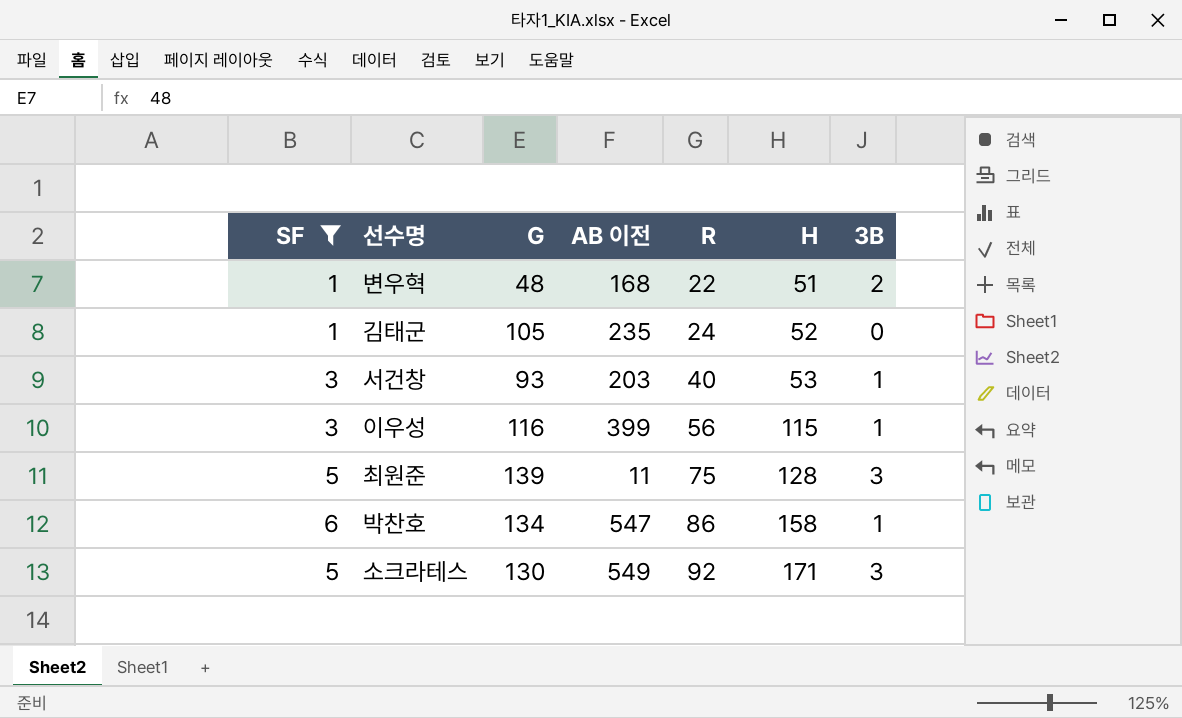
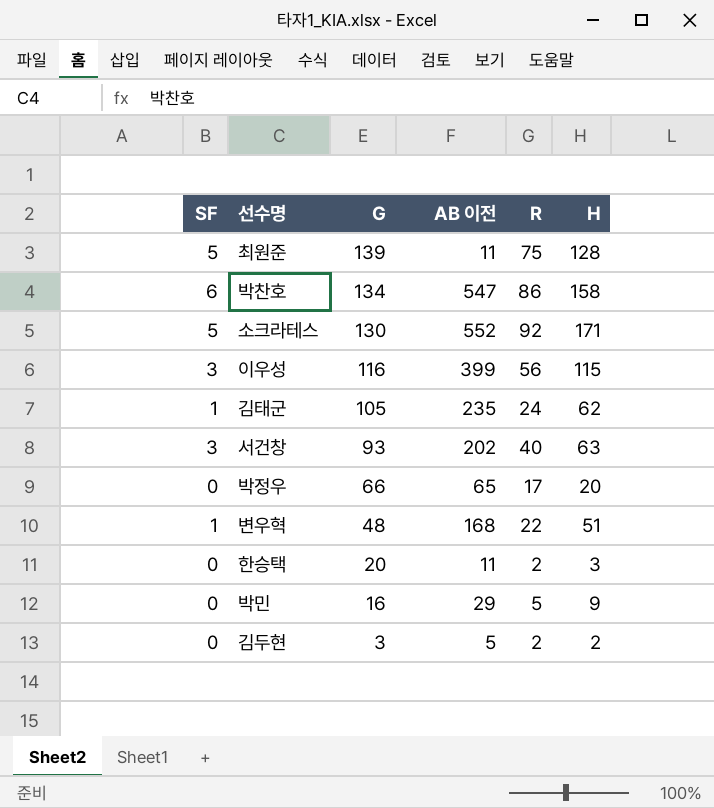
filter: SF != 0 -> none
row order: R ascending -> G descending
column 3B | position: 7 -> none
소크라테스 | AB 이전: 549 -> 552
김태군 | H: 52 -> 62
서건창 | AB 이전: 203 -> 202
서건창 | H: 53 -> 63

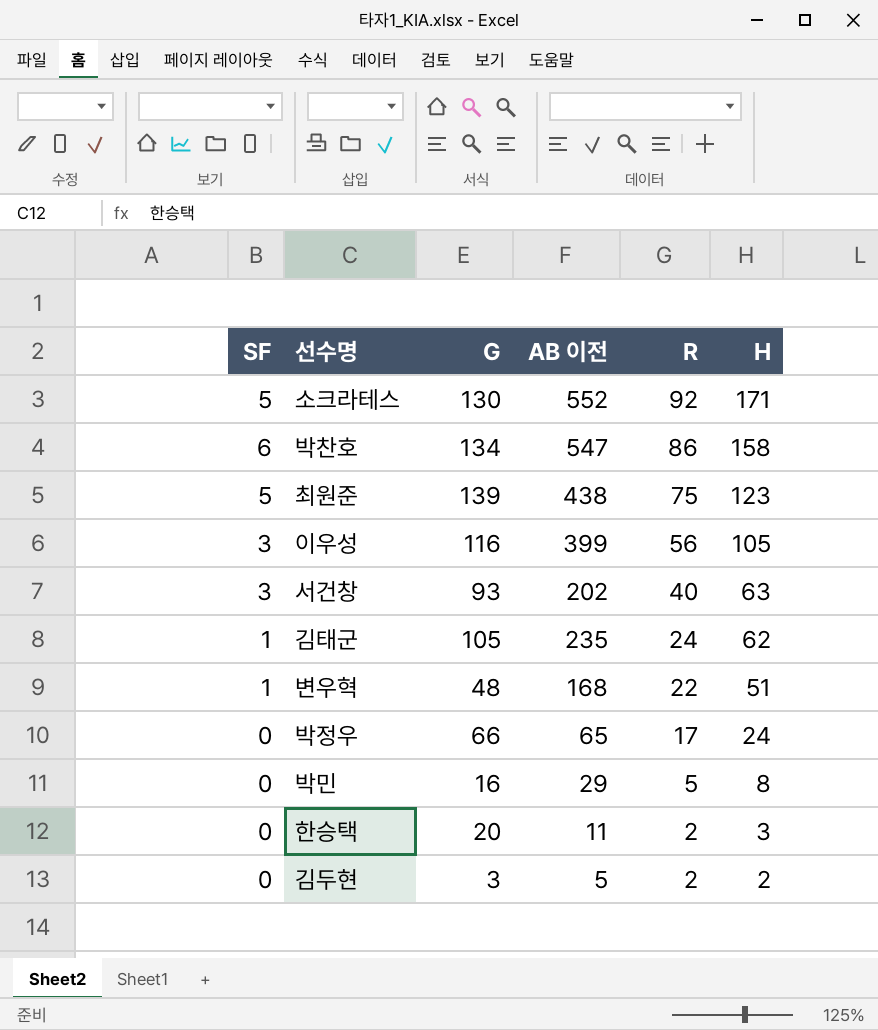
row order: G descending -> R descending
최원준 | AB 이전: 11 -> 438
최원준 | H: 128 -> 123
이우성 | H: 115 -> 105
박정우 | H: 20 -> 24
박민 | H: 9 -> 8

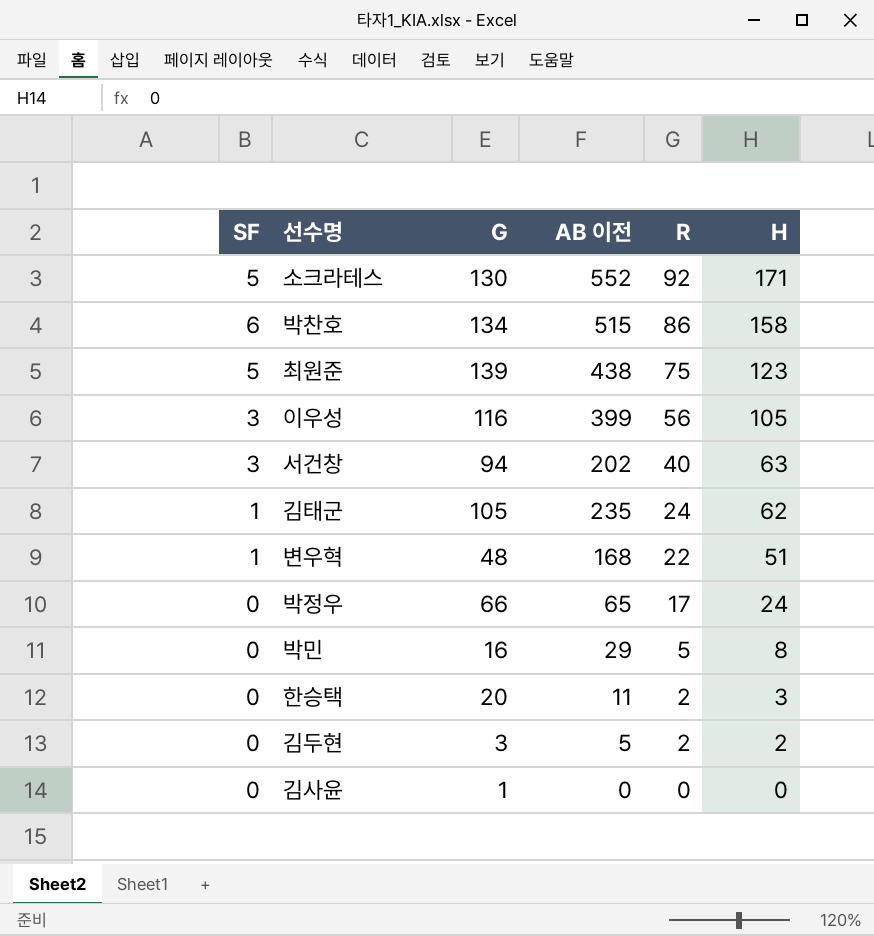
박찬호 | AB 이전: 547 -> 515
서건창 | G: 93 -> 94
row 김사윤: none -> 0 | 1 | 0 | 0 | 0

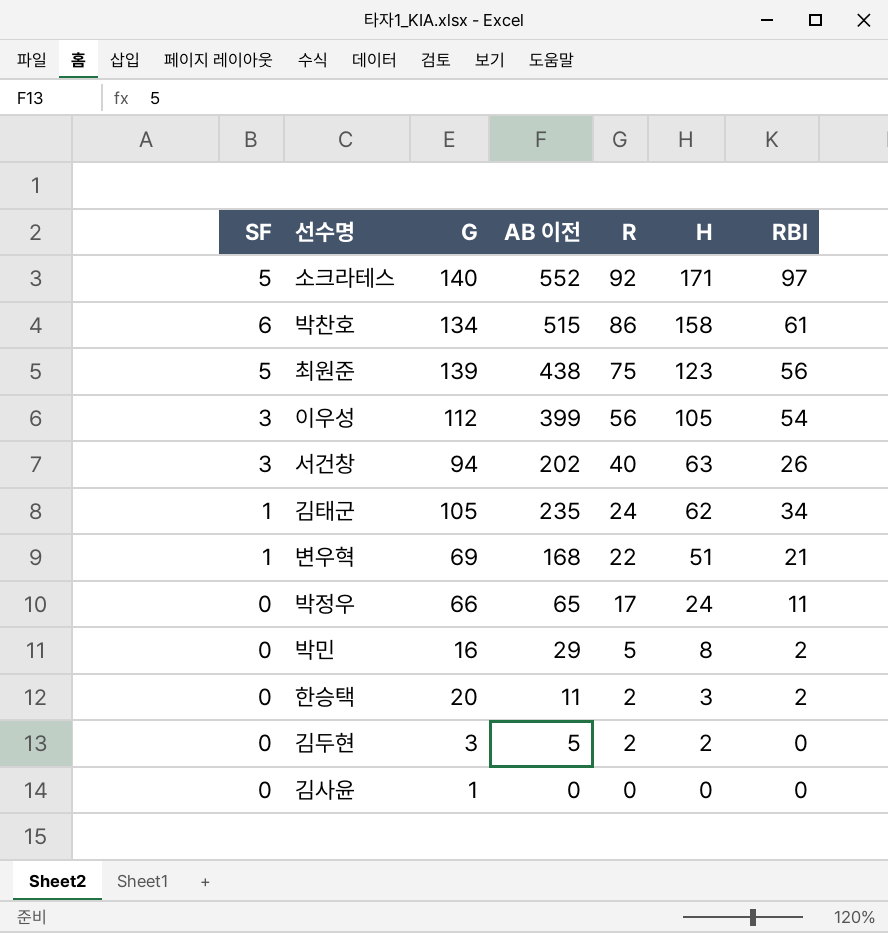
column RBI | position: none -> 7
소크라테스 | G: 130 -> 140
이우성 | G: 116 -> 112
변우혁 | G: 48 -> 69

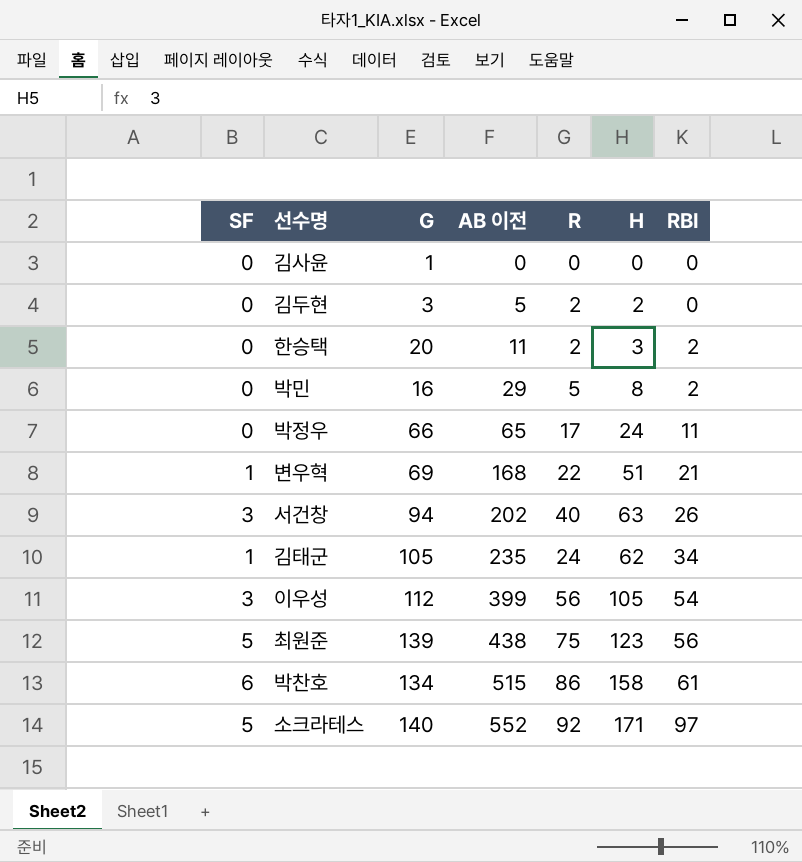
row order: R descending -> AB 이전 ascending

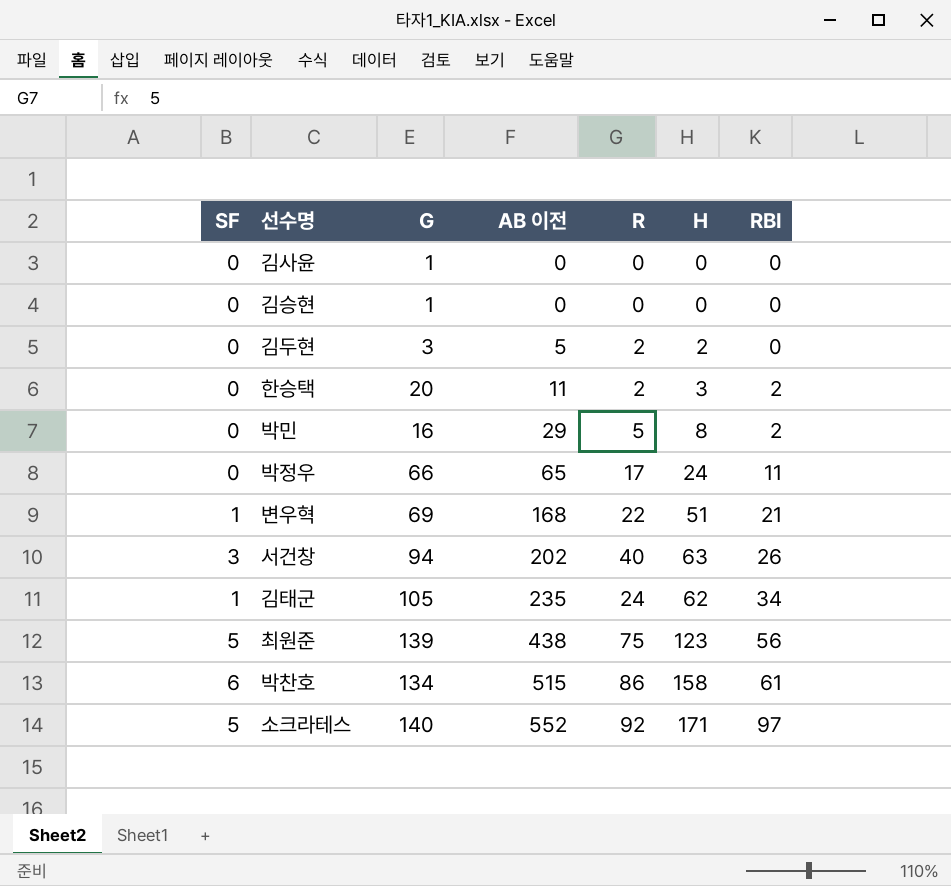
row 이우성: 3 | 112 | 399 | 56 | 105 | 54 -> none
row 김승현: none -> 0 | 1 | 0 | 0 | 0 | 0

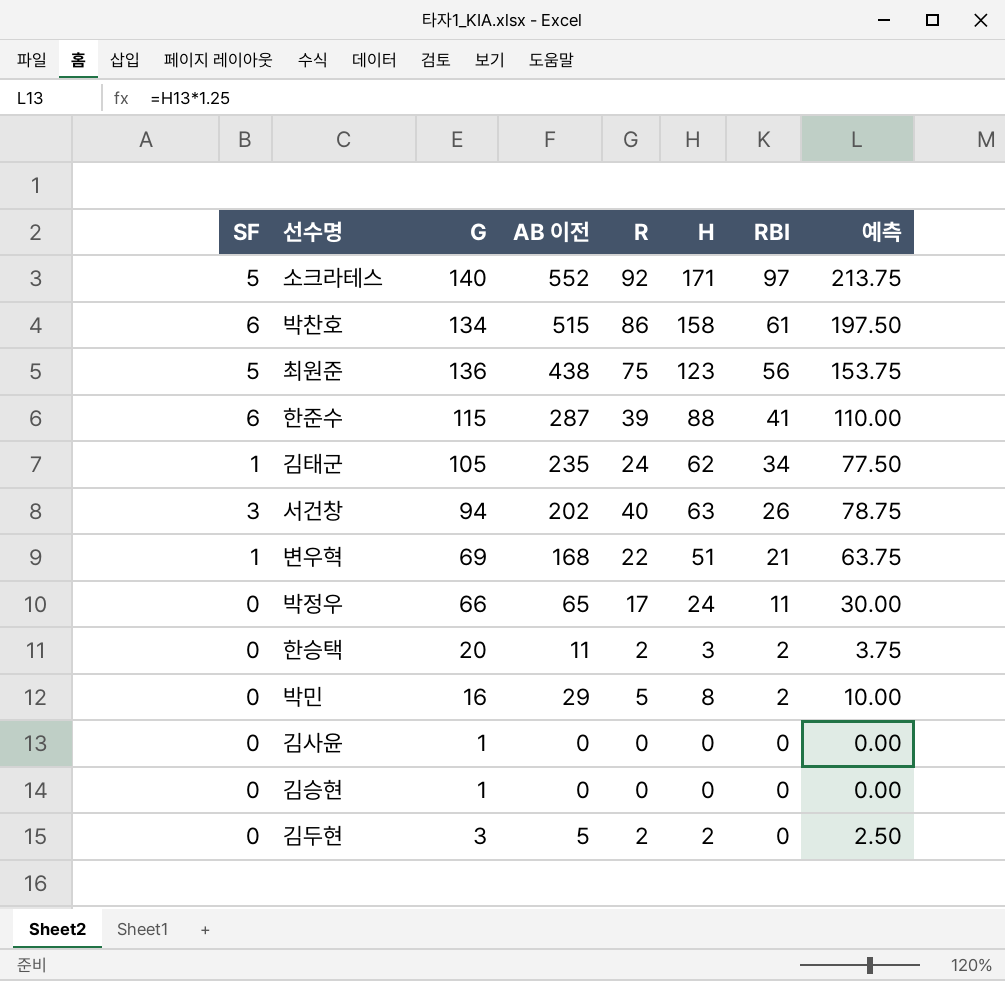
row order: AB 이전 ascending -> RBI descending
column 예측 | formula: none -> [H] * 1.25
최원준 | G: 139 -> 136
row 한준수: none -> 6 | 115 | 287 | 39 | 88 | 41 | 110.00

